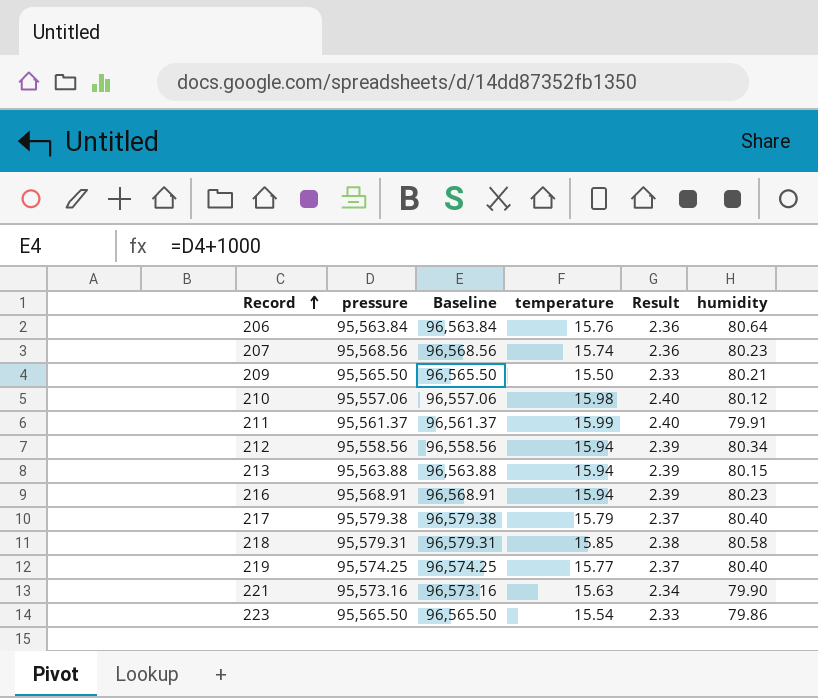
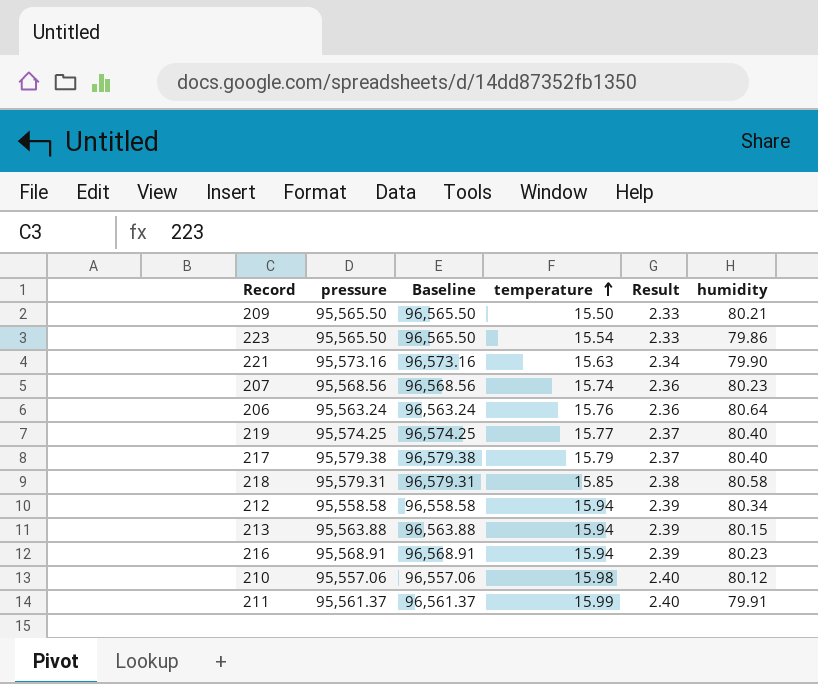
row order: Record ascending -> temperature ascending
206 | pressure: 95,563.84 -> 95,563.24
206 | Baseline: 96,563.84 -> 96,563.24
212 | pressure: 95,558.56 -> 95,558.58
212 | Baseline: 96,558.56 -> 96,558.58

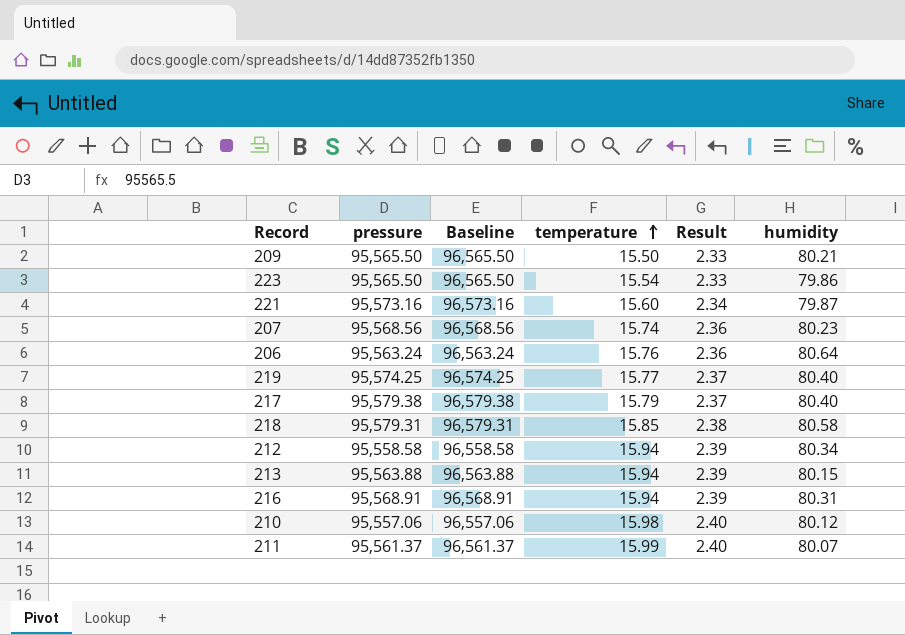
221 | temperature: 15.63 -> 15.60
221 | humidity: 79.90 -> 79.87
216 | humidity: 80.23 -> 80.31
211 | humidity: 79.91 -> 80.07

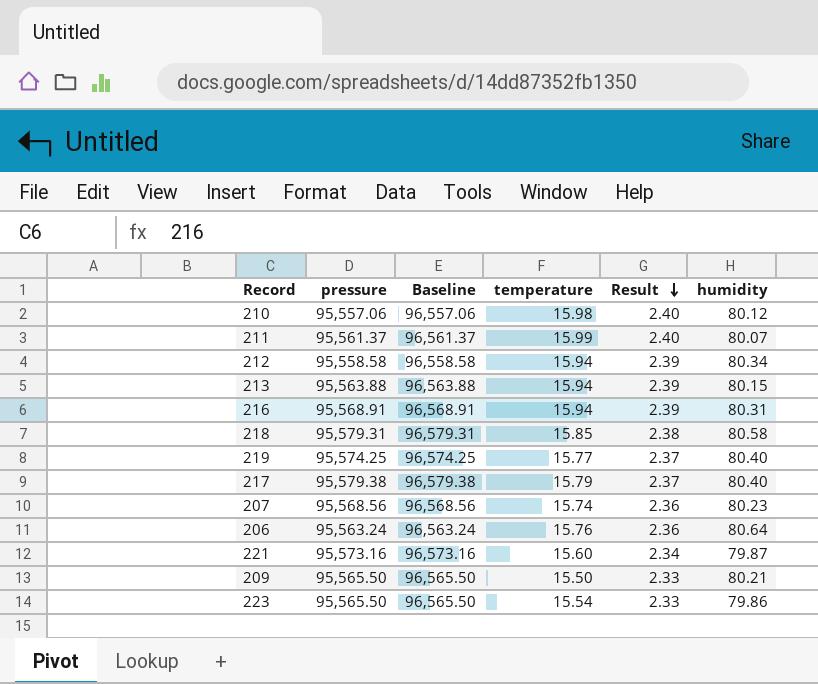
row order: temperature ascending -> Result descending

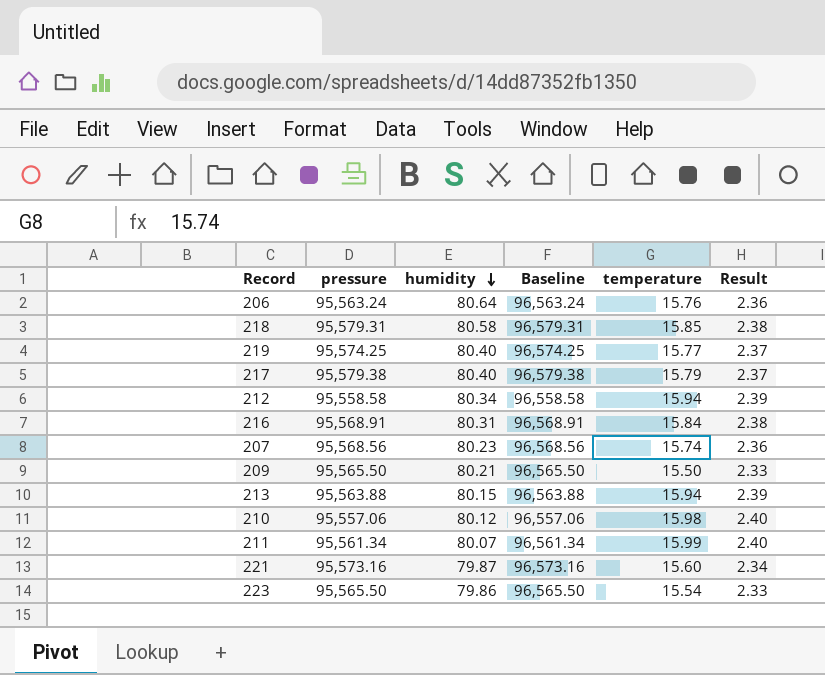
row order: Result descending -> humidity descending
column humidity | position: 6 -> 3
216 | temperature: 15.94 -> 15.84
216 | Result: 2.39 -> 2.38
211 | pressure: 95,561.37 -> 95,561.34
211 | Baseline: 96,561.37 -> 96,561.34

